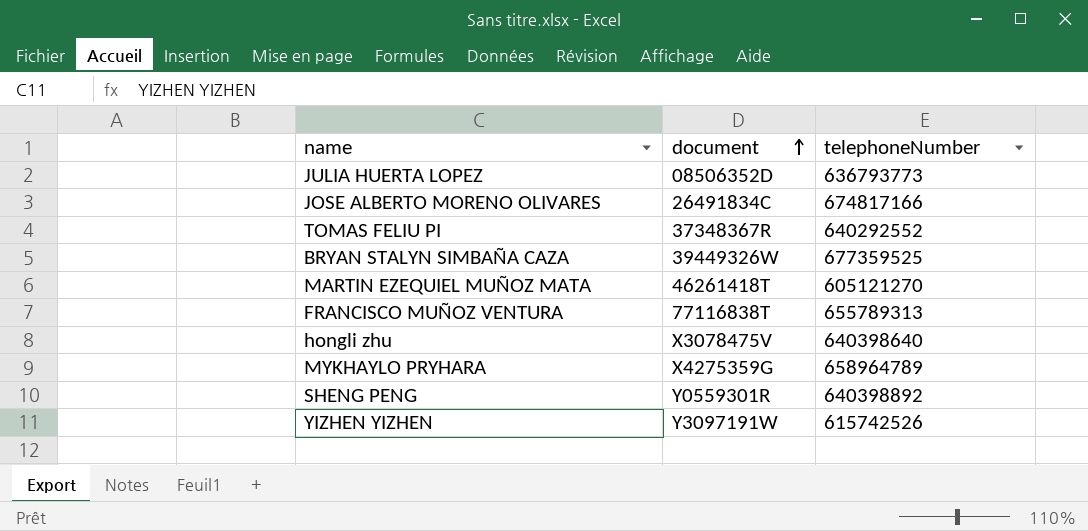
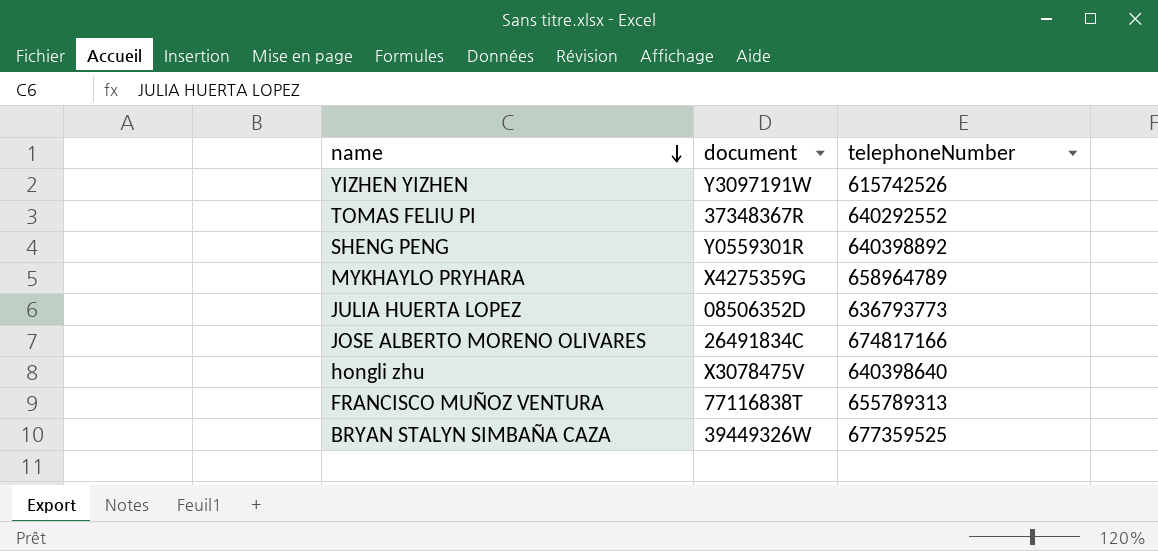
row order: document ascending -> name descending
row MARTIN EZEQUIEL MUÑOZ MATA: 46261418T | 605121270 -> none

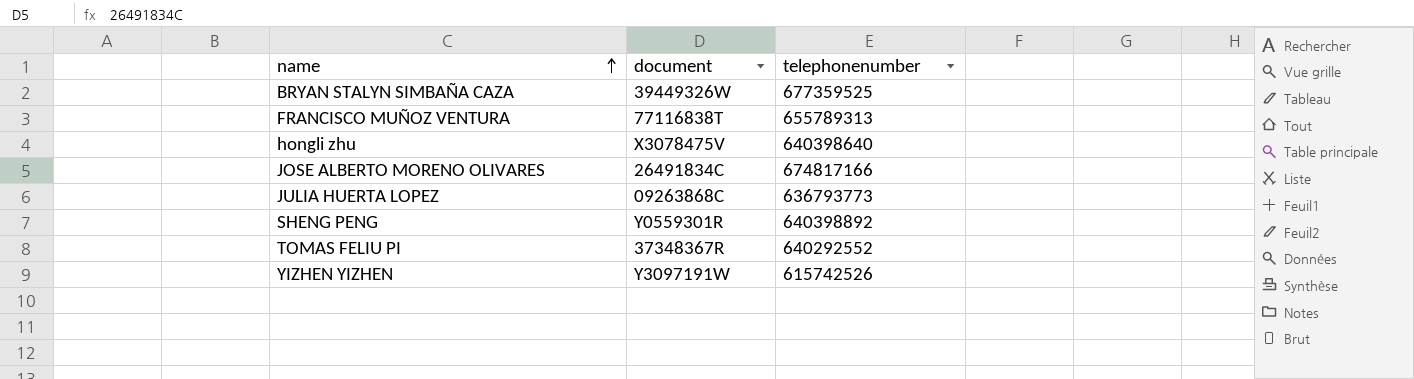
row order: name descending -> name ascending
column name: telephoneNumber -> telephonenumber
row MYKHAYLO PRYHARA: X4275359G | 658964789 -> none
JULIA HUERTA LOPEZ | document: 08506352D -> 09263868C

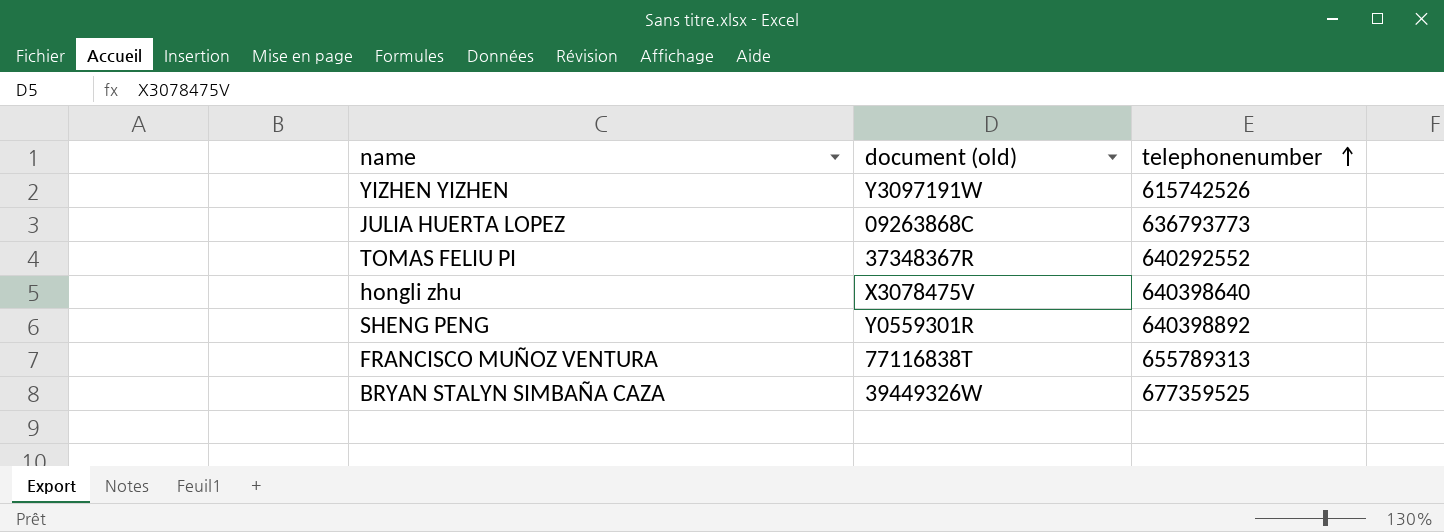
row order: name ascending -> telephonenumber ascending
column name: document -> document (old)
row JOSE ALBERTO MORENO OLIVARES: 26491834C | 674817166 -> none

